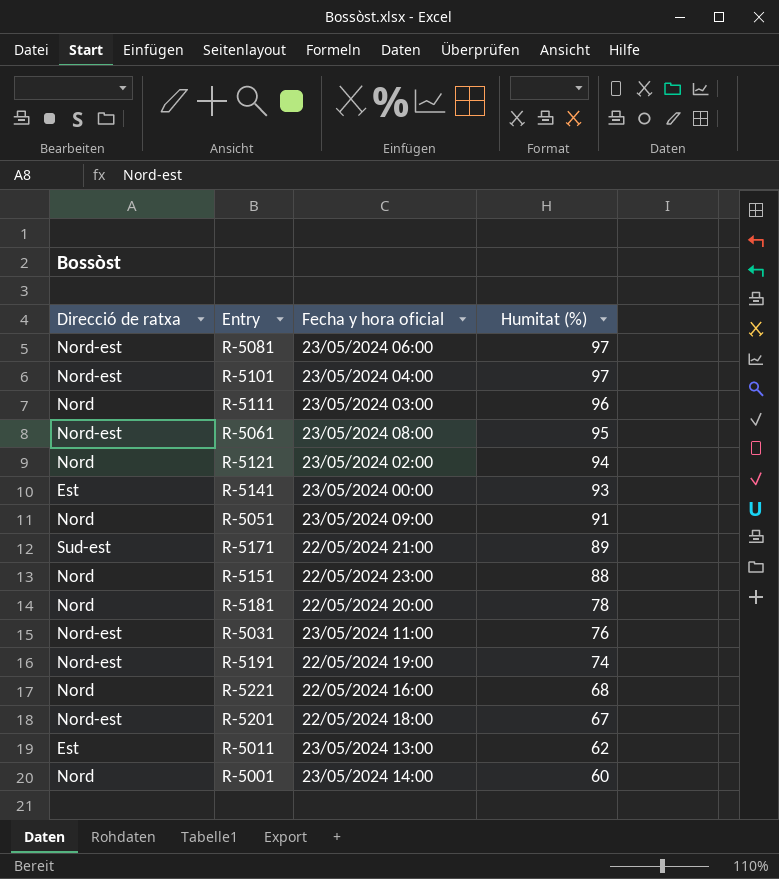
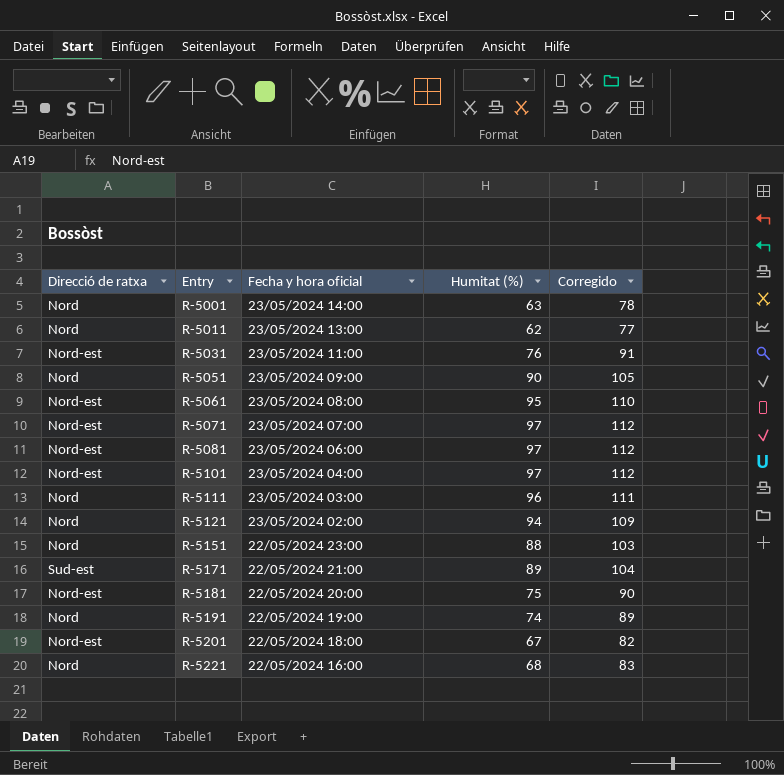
row order: Humitat (%) descending -> Entry ascending
column Corregido | formula: none -> [Humitat (%)] + 15
row R-5141: Est | 23/05/2024 00:00 | 93 -> none
R-5001 | Humitat (%): 60 -> 63
R-5011 | Direcció de ratxa: Est -> Nord
R-5051 | Humitat (%): 91 -> 90
row R-5071: none -> Nord-est | 23/05/2024 07:00 | 97 | 112
R-5181 | Direcció de ratxa: Nord -> Nord-est
R-5181 | Humitat (%): 78 -> 75
R-5191 | Direcció de ratxa: Nord-est -> Nord

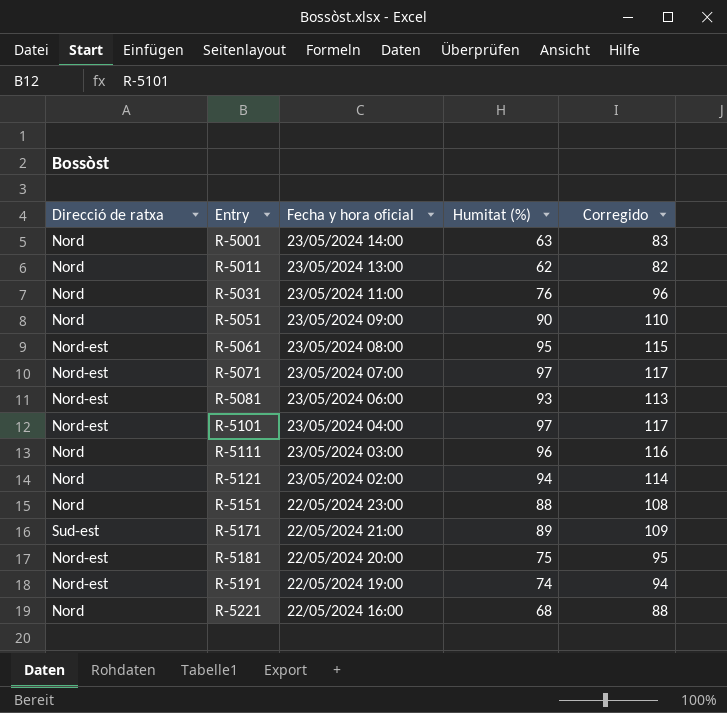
column Corregido | formula: [Humitat (%)] + 15 -> [Humitat (%)] + 20
row R-5201: Nord-est | 22/05/2024 18:00 | 67 | 82 -> none
R-5031 | Direcció de ratxa: Nord-est -> Nord
R-5081 | Humitat (%): 97 -> 93
R-5191 | Direcció de ratxa: Nord -> Nord-est

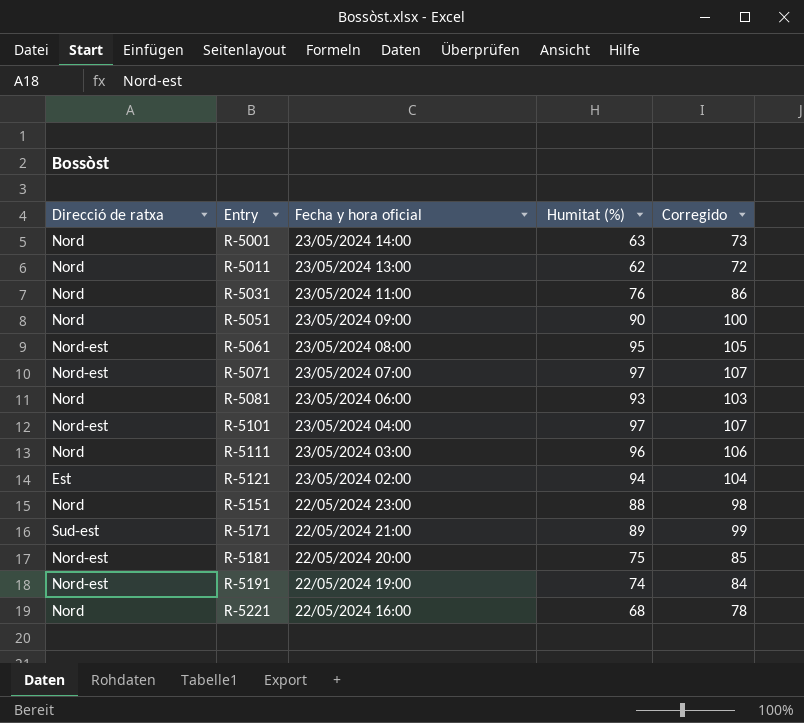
column Corregido | formula: [Humitat (%)] + 20 -> [Humitat (%)] + 10
R-5081 | Direcció de ratxa: Nord-est -> Nord
R-5121 | Direcció de ratxa: Nord -> Est

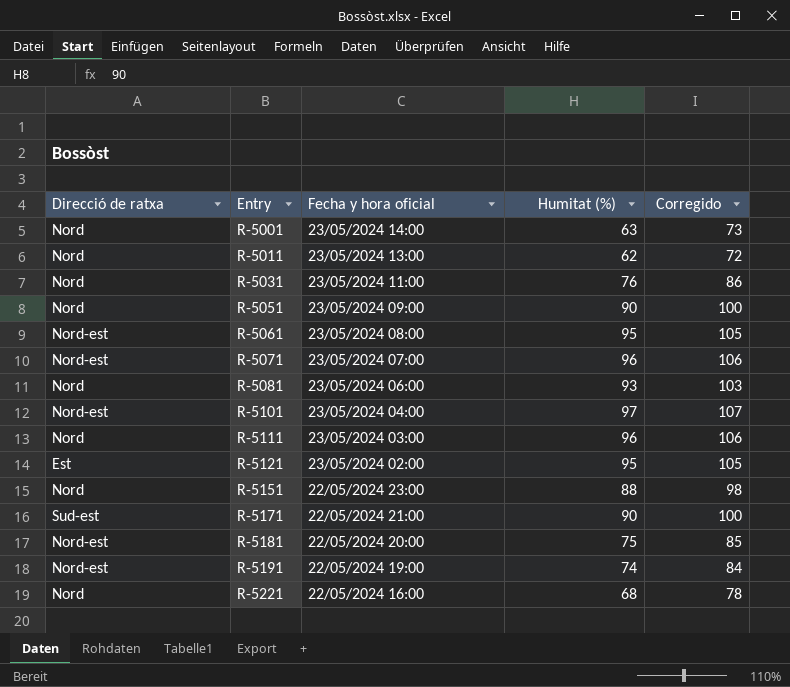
R-5071 | Humitat (%): 97 -> 96
R-5071 | Corregido: 107 -> 106
R-5121 | Humitat (%): 94 -> 95
R-5121 | Corregido: 104 -> 105
R-5171 | Humitat (%): 89 -> 90
R-5171 | Corregido: 99 -> 100

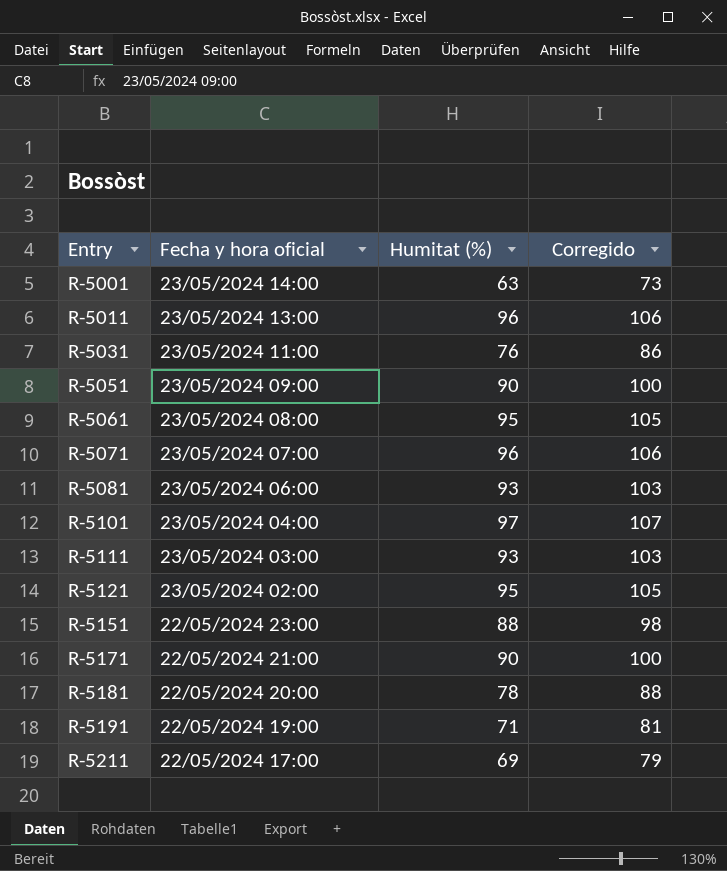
column Direcció de ratxa | position: 1 -> none
row R-5221: Nord | 22/05/2024 16:00 | 68 | 78 -> none
R-5011 | Humitat (%): 62 -> 96
R-5011 | Corregido: 72 -> 106
R-5111 | Humitat (%): 96 -> 93
R-5111 | Corregido: 106 -> 103
R-5181 | Humitat (%): 75 -> 78
R-5181 | Corregido: 85 -> 88
R-5191 | Humitat (%): 74 -> 71
R-5191 | Corregido: 84 -> 81
row R-5211: none -> 22/05/2024 17:00 | 69 | 79

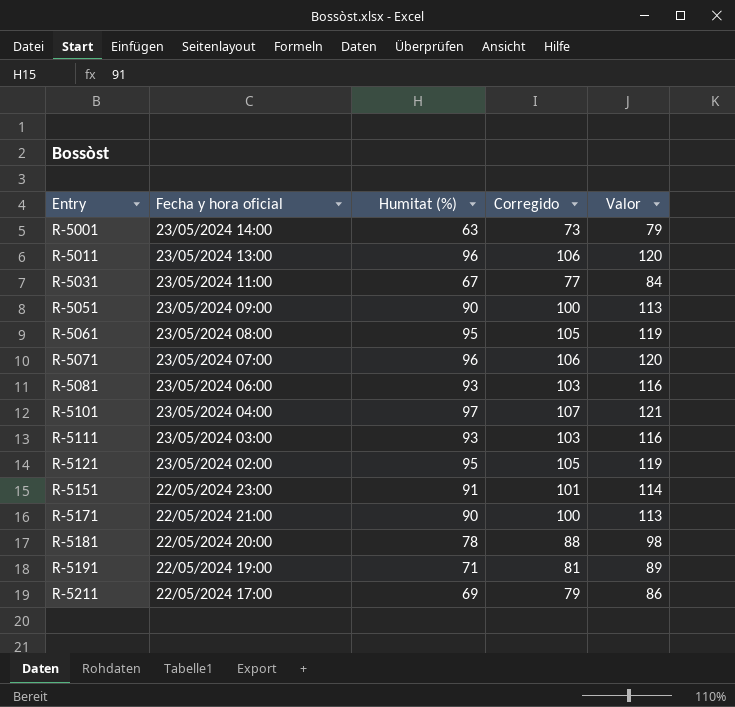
column Valor | formula: none -> [Humitat (%)] * 1,25
R-5031 | Humitat (%): 76 -> 67
R-5031 | Corregido: 86 -> 77
R-5151 | Humitat (%): 88 -> 91
R-5151 | Corregido: 98 -> 101

